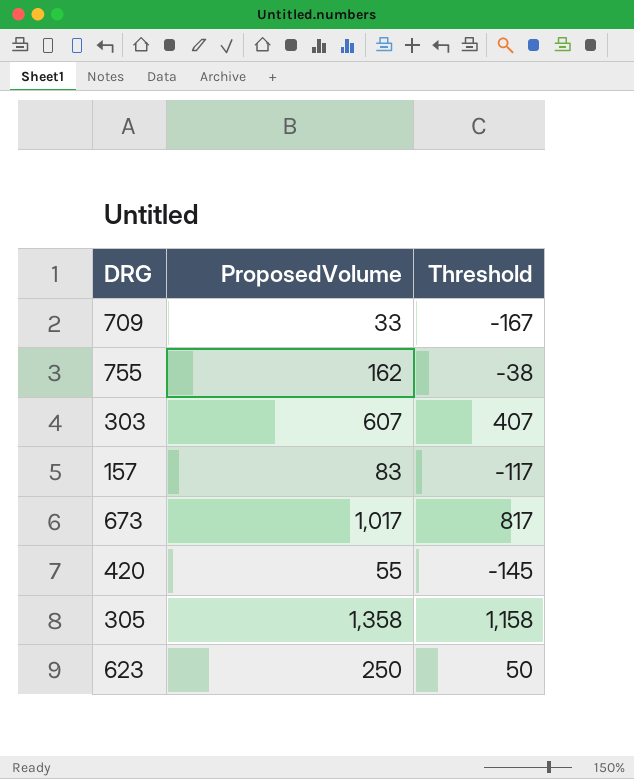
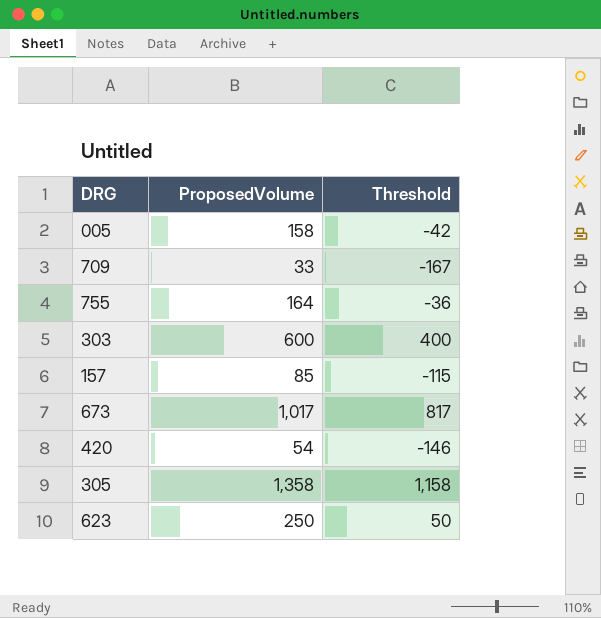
row 005: none -> 158 | -42
755 | ProposedVolume: 162 -> 164
755 | Threshold: -38 -> -36
303 | ProposedVolume: 607 -> 600
303 | Threshold: 407 -> 400
157 | ProposedVolume: 83 -> 85
157 | Threshold: -117 -> -115
420 | ProposedVolume: 55 -> 54
420 | Threshold: -145 -> -146

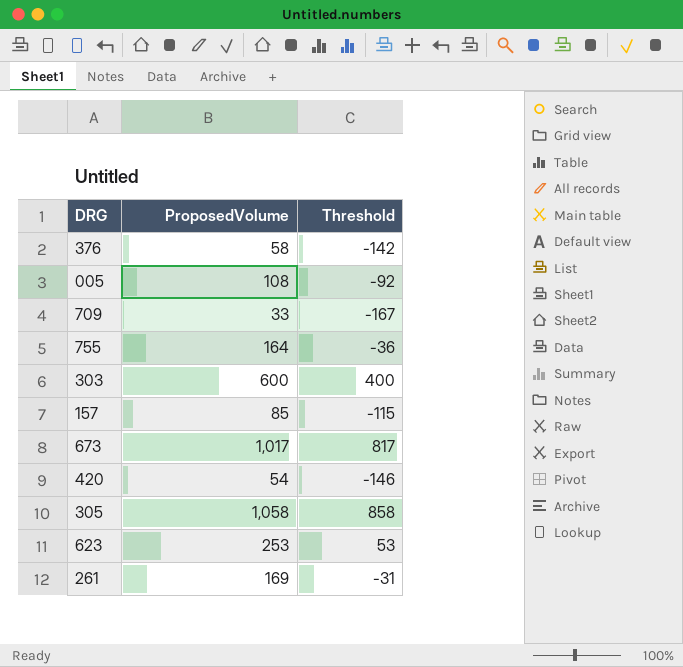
row 376: none -> 58 | -142
005 | ProposedVolume: 158 -> 108
005 | Threshold: -42 -> -92
305 | ProposedVolume: 1,358 -> 1,058
305 | Threshold: 1,158 -> 858
623 | ProposedVolume: 250 -> 253
623 | Threshold: 50 -> 53
row 261: none -> 169 | -31

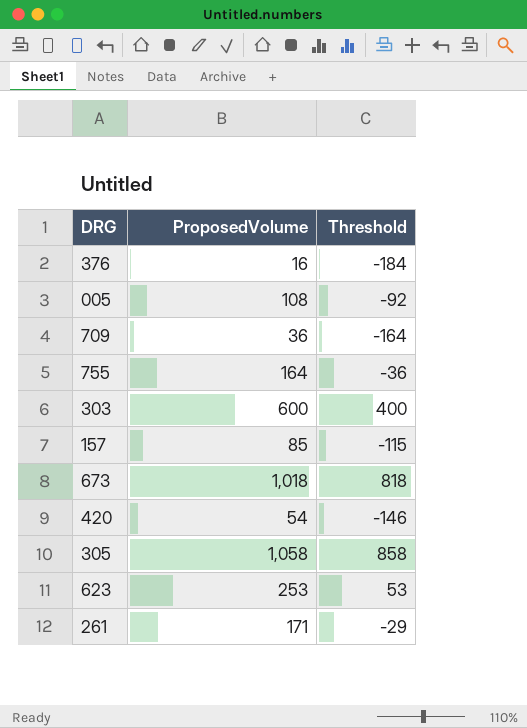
376 | ProposedVolume: 58 -> 16
376 | Threshold: -142 -> -184
709 | ProposedVolume: 33 -> 36
709 | Threshold: -167 -> -164
673 | ProposedVolume: 1,017 -> 1,018
673 | Threshold: 817 -> 818
261 | ProposedVolume: 169 -> 171
261 | Threshold: -31 -> -29

